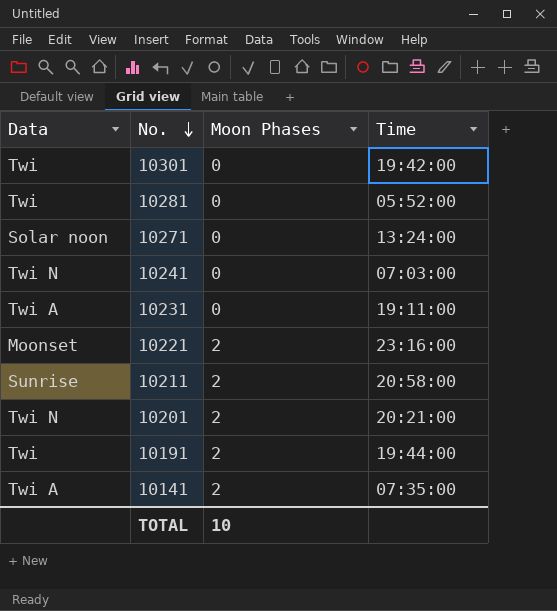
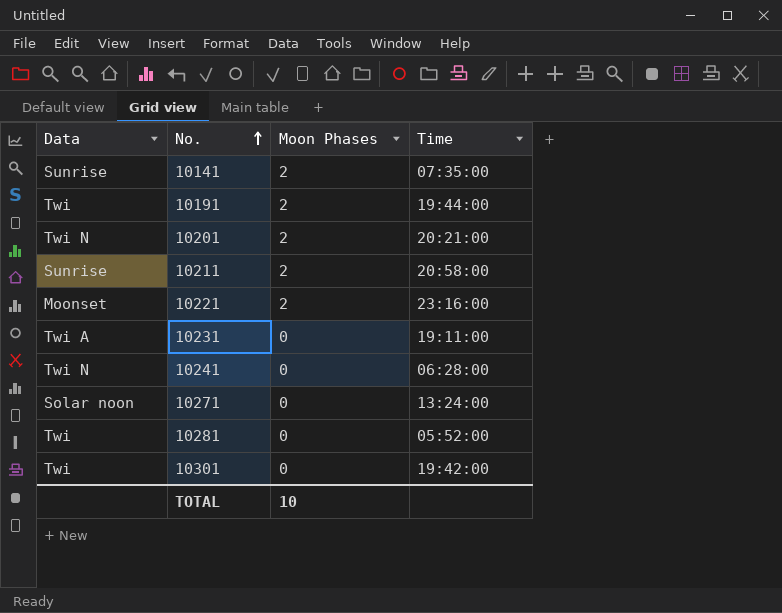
row order: No. descending -> No. ascending
10141 | Data: Twi A -> Sunrise
10241 | Time: 07:03:00 -> 06:28:00

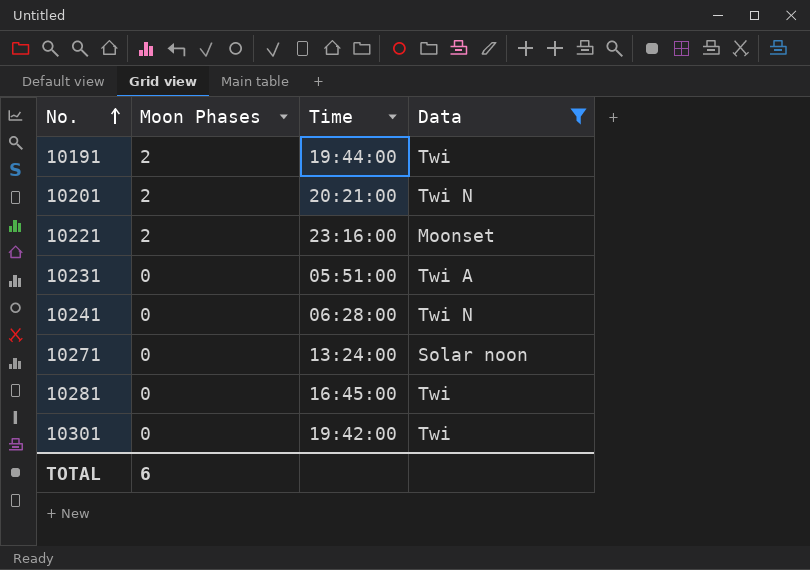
filter: none -> Data != Sunrise
column Data | position: 1 -> 4
10231 | Time: 19:11:00 -> 05:51:00
10281 | Time: 05:52:00 -> 16:45:00
TOTAL | Moon Phases: 10 -> 6

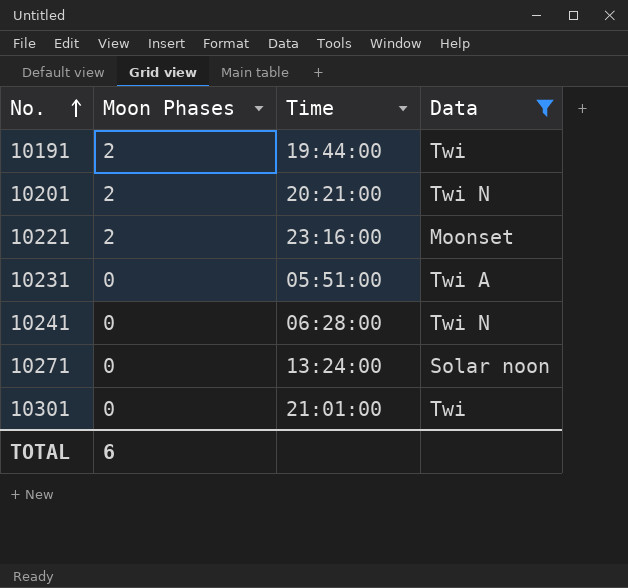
row 10281: 0 | 16:45:00 | Twi -> none
10301 | Time: 19:42:00 -> 21:01:00

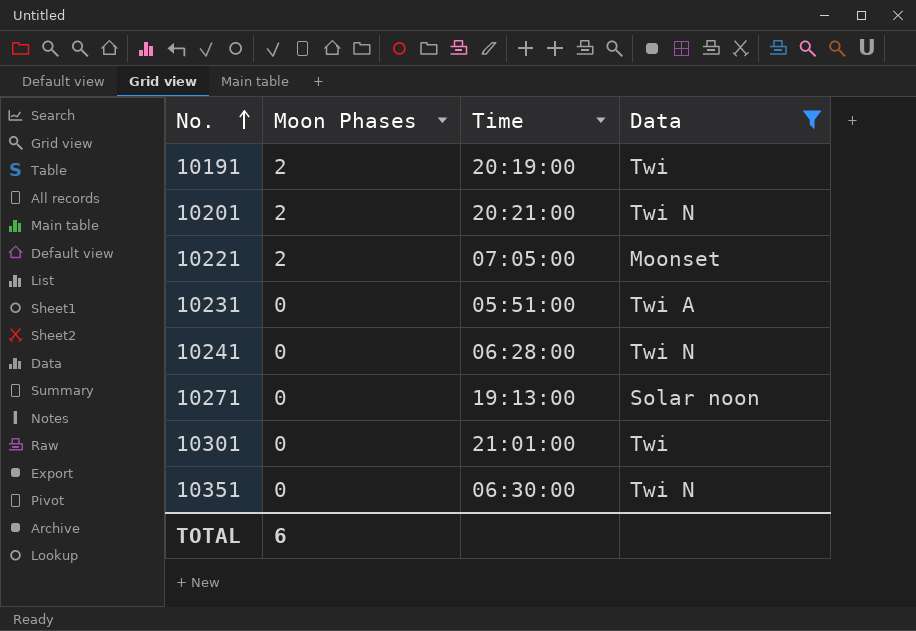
10191 | Time: 19:44:00 -> 20:19:00
10221 | Time: 23:16:00 -> 07:05:00
10271 | Time: 13:24:00 -> 19:13:00
row 10351: none -> 0 | 06:30:00 | Twi N

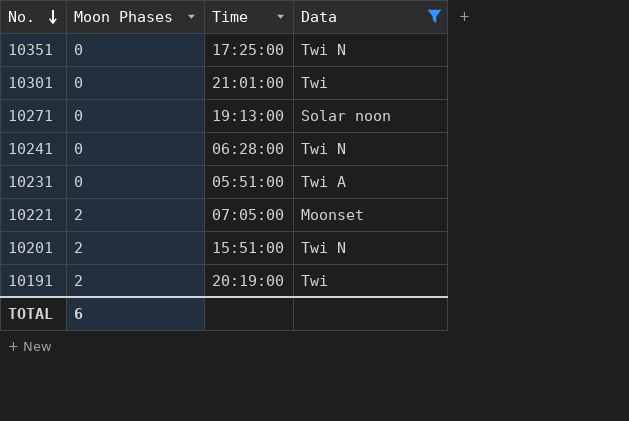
row order: No. ascending -> No. descending
10351 | Time: 06:30:00 -> 17:25:00
10201 | Time: 20:21:00 -> 15:51:00

